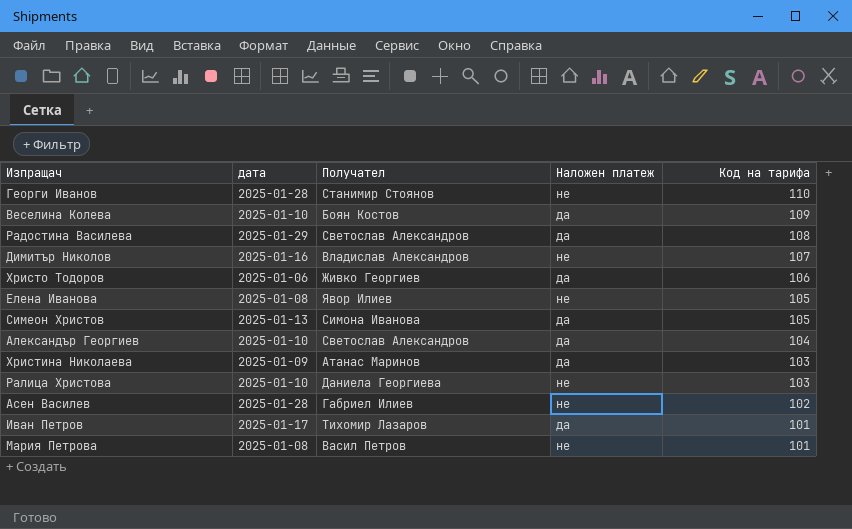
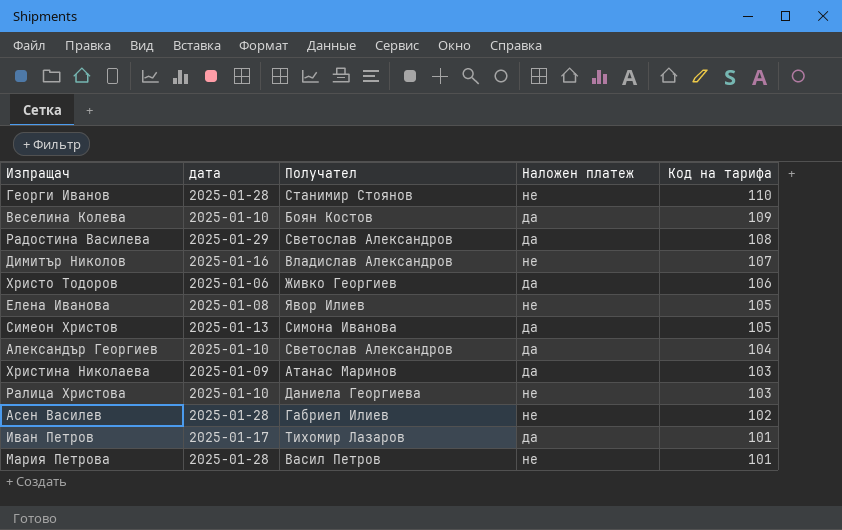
Мария Петрова | дата: 2025-01-08 -> 2025-01-28

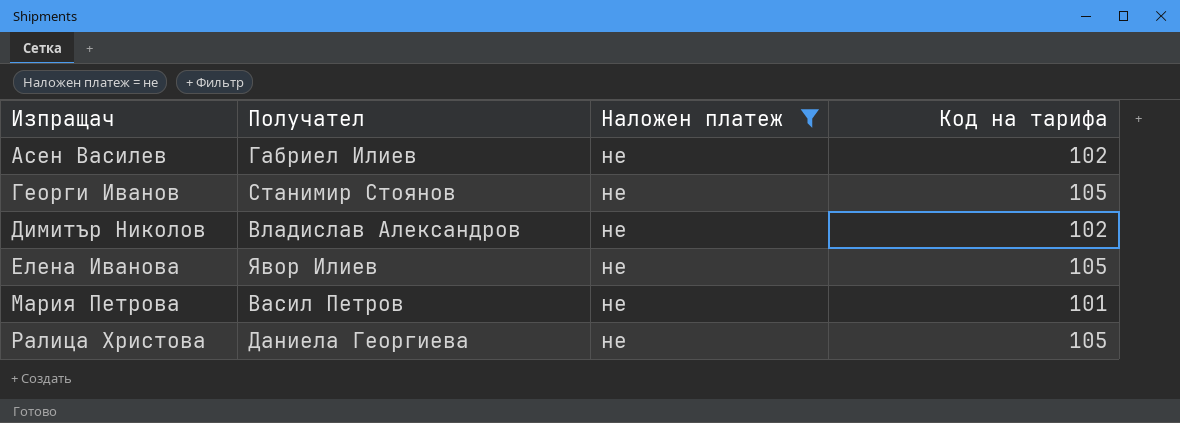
filter: none -> Наложен платеж = не
row order: Код на тарифа descending -> Изпращач ascending
column дата | position: 2 -> none
Георги Иванов | Код на тарифа: 110 -> 105
Димитър Николов | Код на тарифа: 107 -> 102
Ралица Христова | Код на тарифа: 103 -> 105

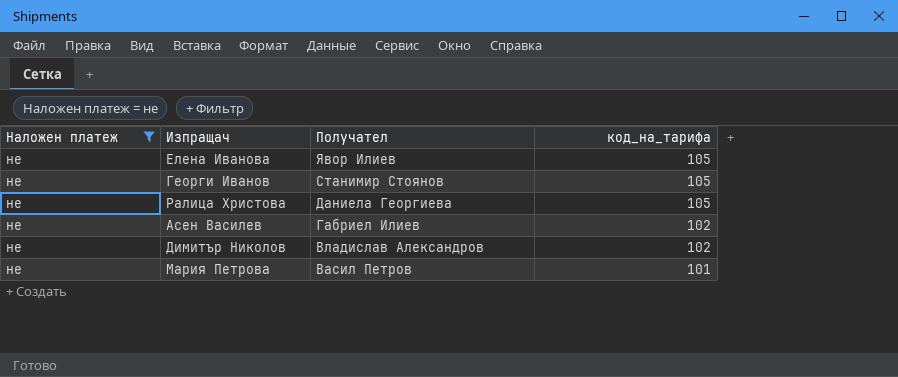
row order: Изпращач ascending -> Получател descending
column Наложен платеж | position: 3 -> 1
column name: Код на тарифа -> код_на_тарифа

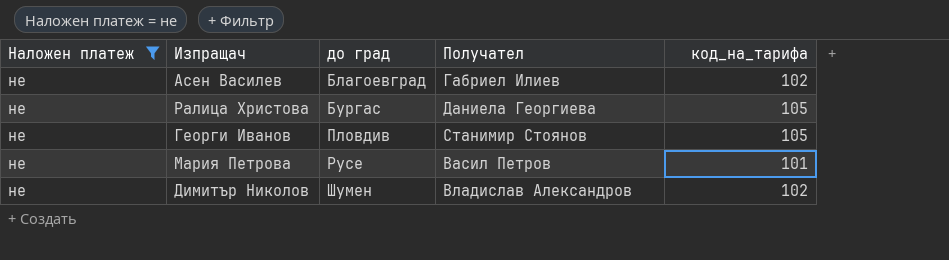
row order: Получател descending -> до град ascending
column до град | position: none -> 3
row Елена Иванова: не | Явор Илиев | 105 -> none

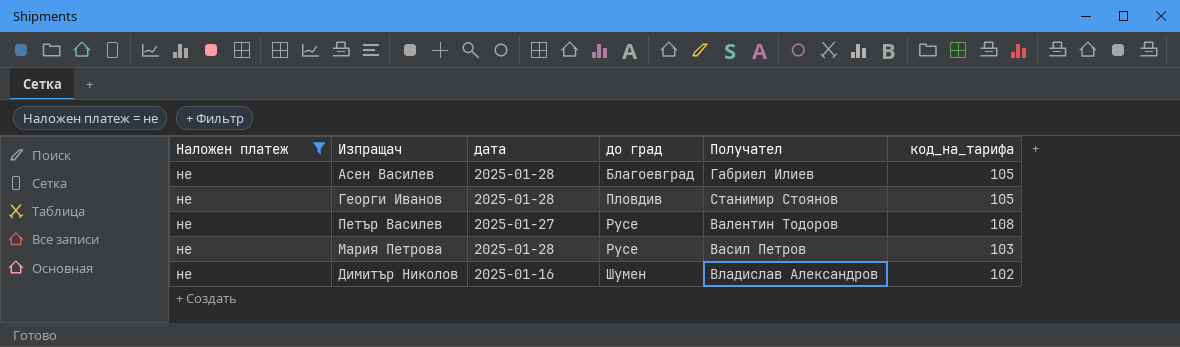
column дата | position: none -> 3
row Ралица Христова: не | Бургас | Даниела Георгиева | 105 -> none
Асен Василев | код_на_тарифа: 102 -> 105
row Петър Василев: none -> не | 2025-01-27 | Русе | Валентин Тодоров | 108
Мария Петрова | код_на_тарифа: 101 -> 103

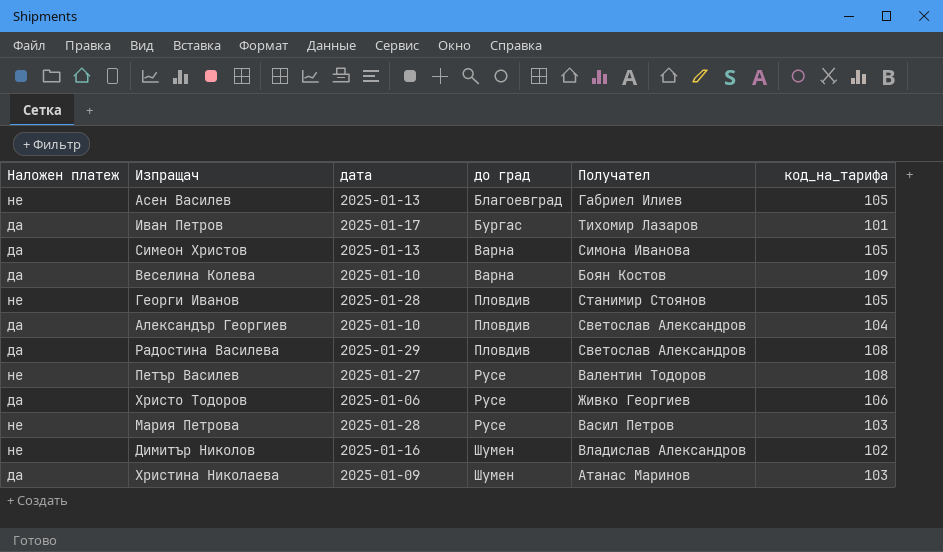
filter: Наложен платеж = не -> none
Асен Василев | дата: 2025-01-28 -> 2025-01-13

